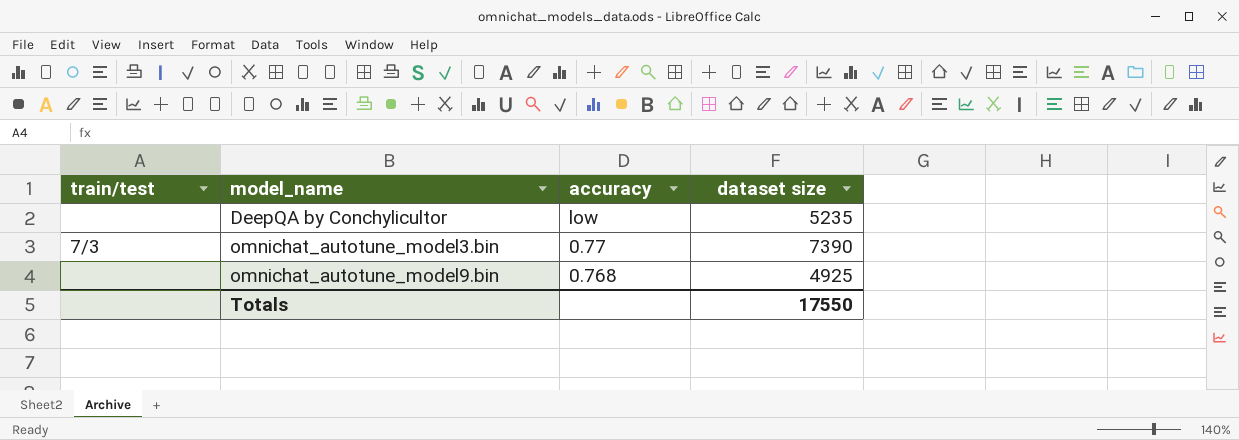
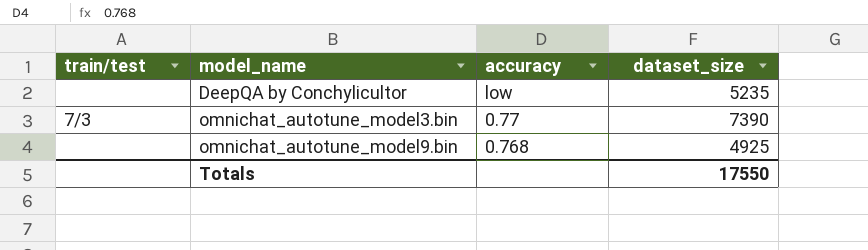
column name: dataset size -> dataset_size

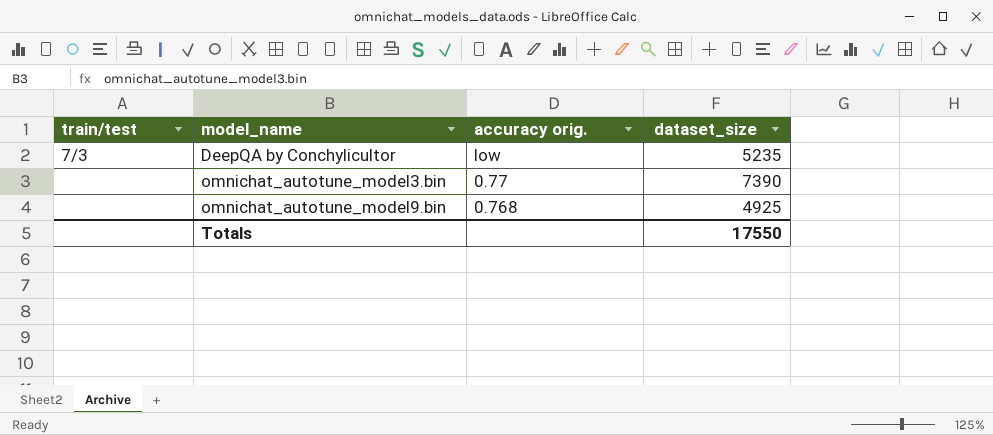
column name: accuracy -> accuracy orig.
DeepQA by Conchylicultor | train/test: none -> 7/3
omnichat_autotune_model3.bin | train/test: 7/3 -> none

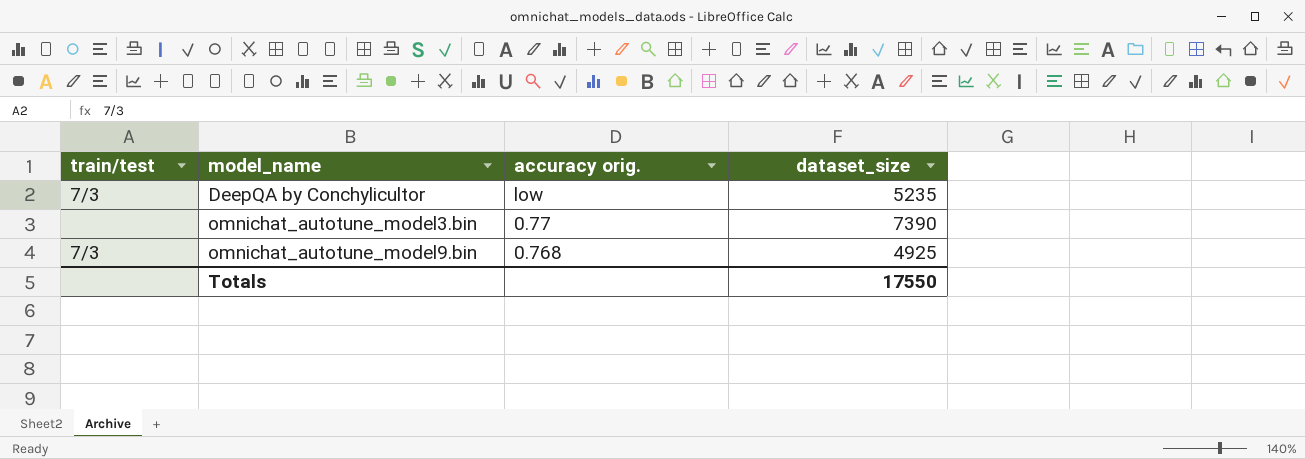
omnichat_autotune_model9.bin | train/test: none -> 7/3

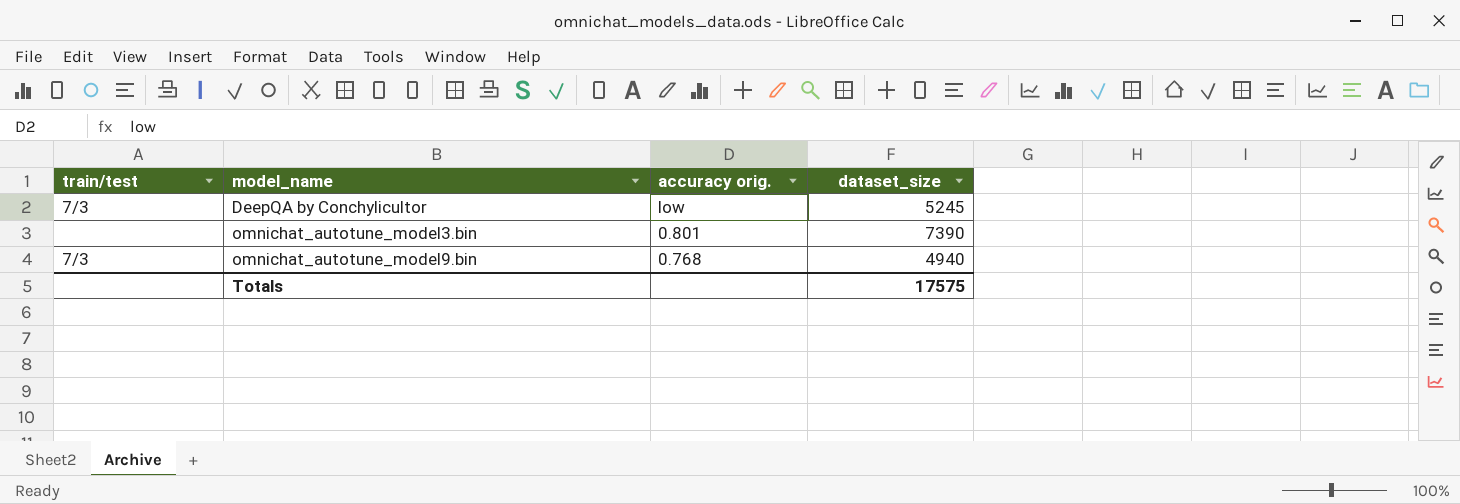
DeepQA by Conchylicultor | dataset_size: 5235 -> 5245
omnichat_autotune_model3.bin | accuracy orig.: 0.77 -> 0.801
omnichat_autotune_model9.bin | dataset_size: 4925 -> 4940
Totals | dataset_size: 17550 -> 17575

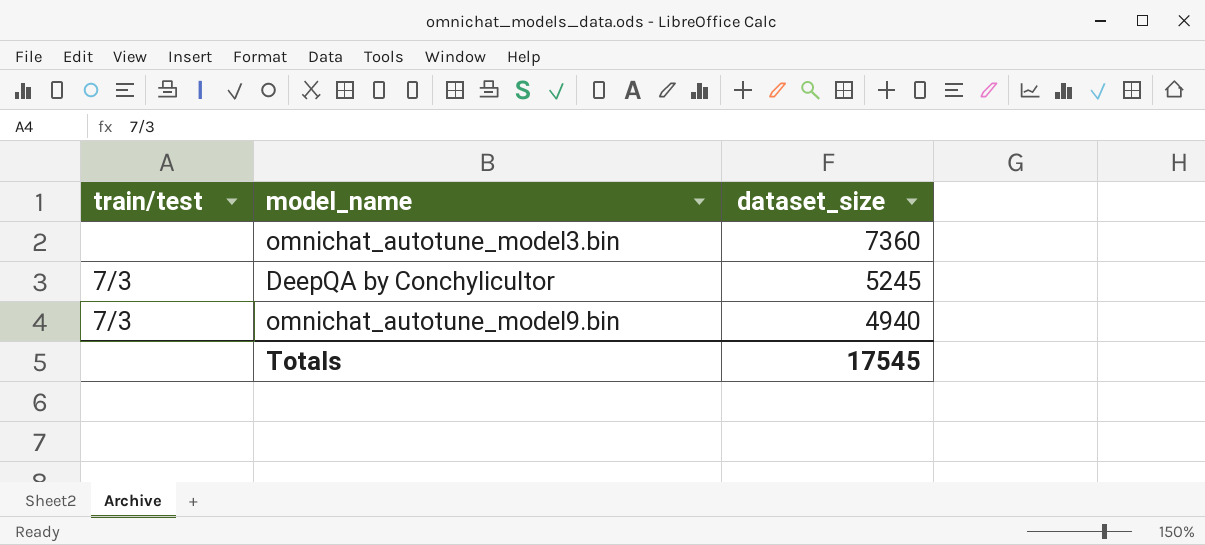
row order: model_name ascending -> dataset_size descending
column accuracy orig. | position: 3 -> none
omnichat_autotune_model3.bin | dataset_size: 7390 -> 7360
Totals | dataset_size: 17575 -> 17545

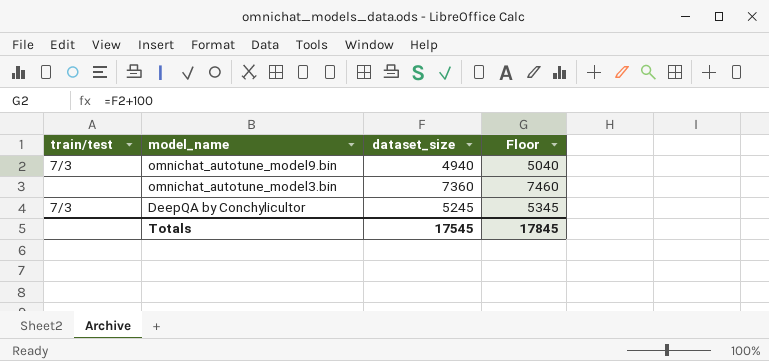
row order: dataset_size descending -> model_name descending
column Floor | formula: none -> [dataset_size] + 100

